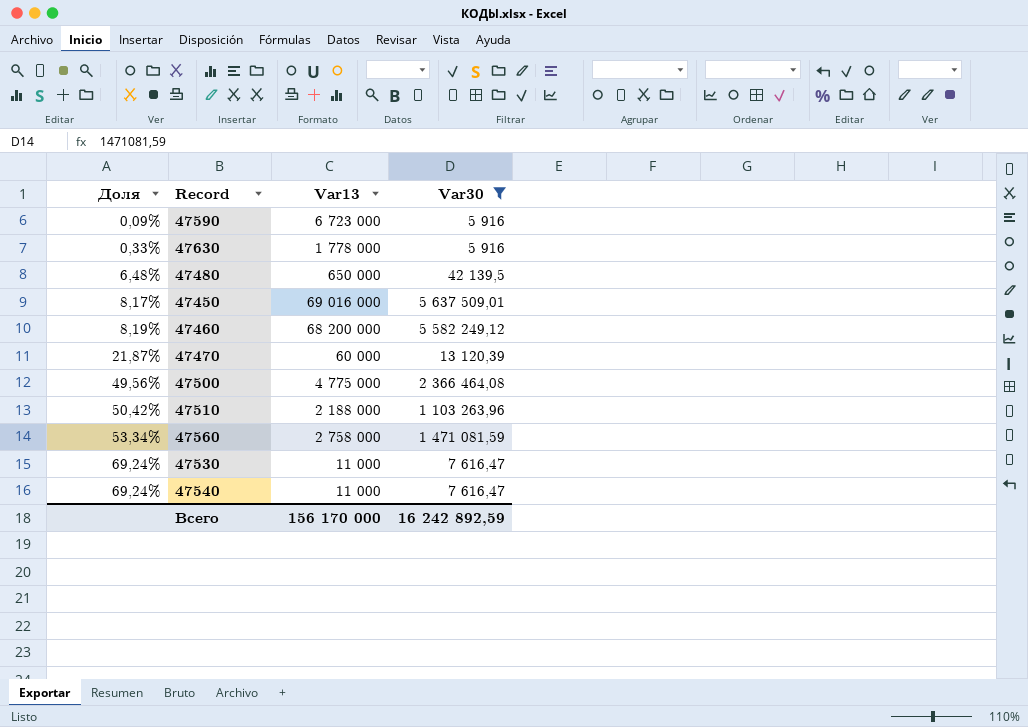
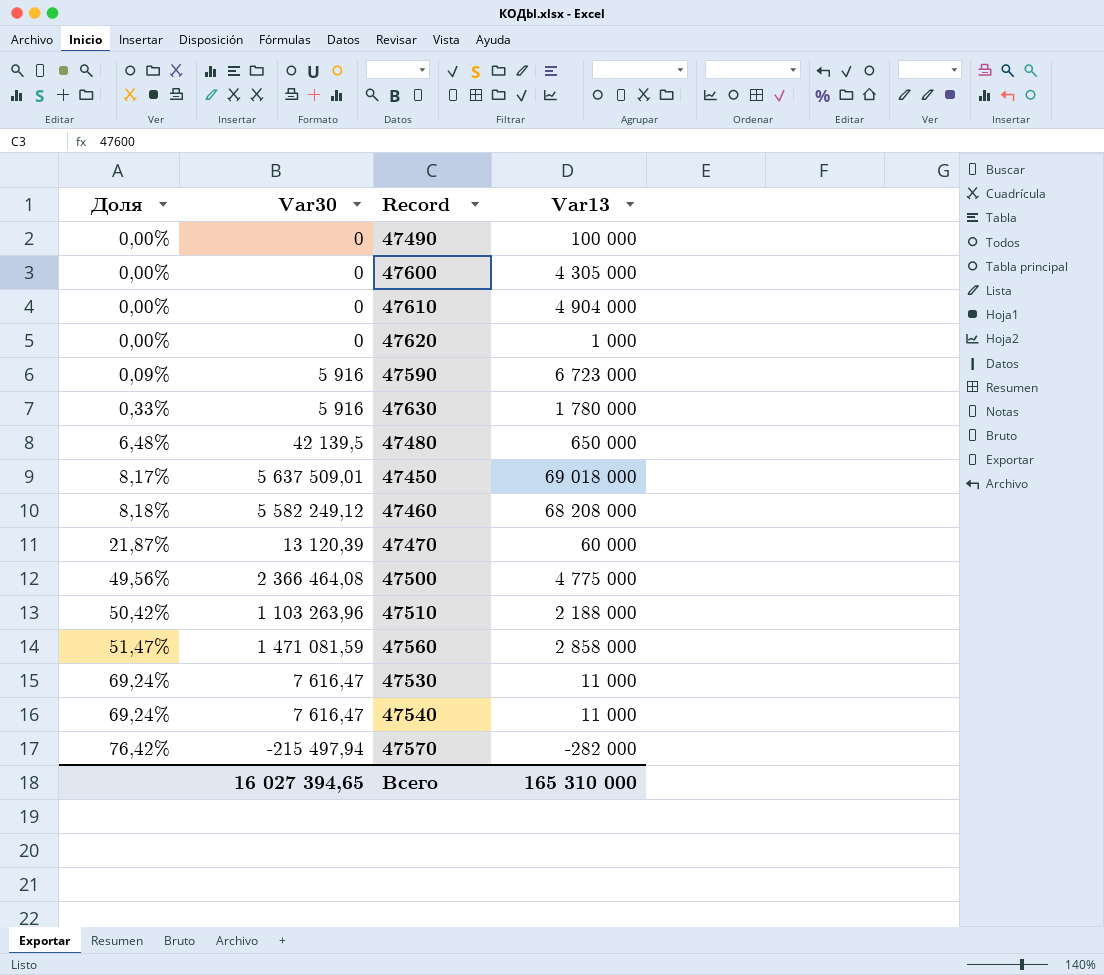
filter: Var30 >= 5 916 -> none
column Var30 | position: 4 -> 2
47630 | Var13: 1 778 000 -> 1 780 000
47450 | Var13: 69 016 000 -> 69 018 000
47460 | Доля: 8,19% -> 8,18%
47460 | Var13: 68 200 000 -> 68 208 000
47560 | Доля: 53,34% -> 51,47%
47560 | Var13: 2 758 000 -> 2 858 000
Всего | Var30: 16 242 892,59 -> 16 027 394,65
Всего | Var13: 156 170 000 -> 165 310 000

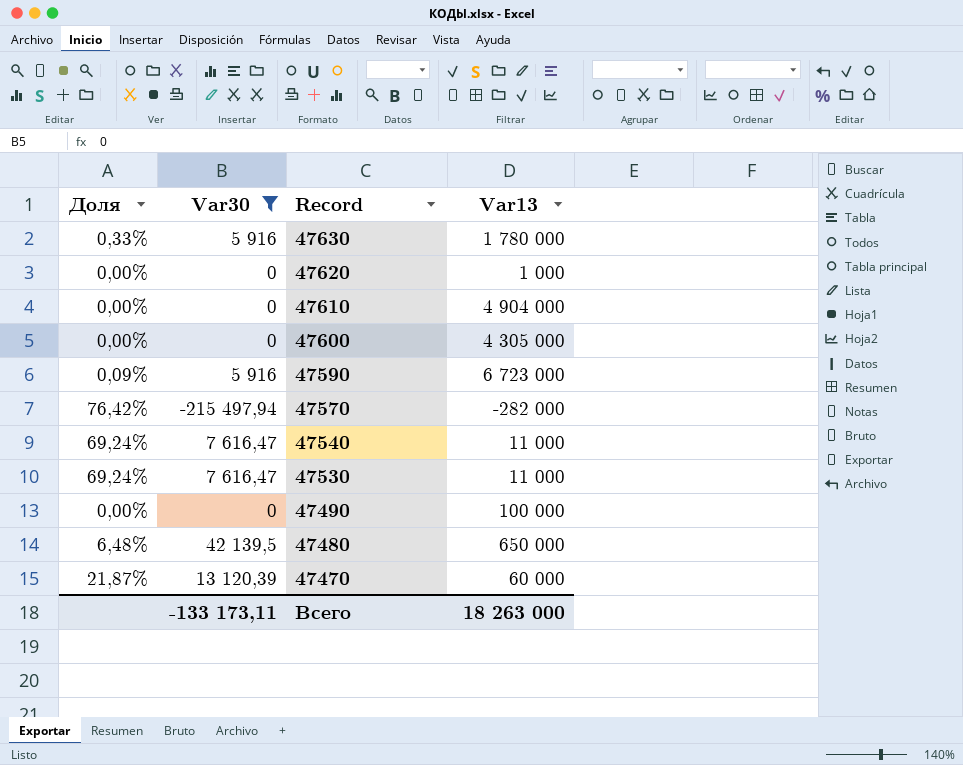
filter: none -> Var30 <= 42 139,5
row order: Доля ascending -> Record descending
Всего | Var30: 16 027 394,65 -> -133 173,11
Всего | Var13: 165 310 000 -> 18 263 000

